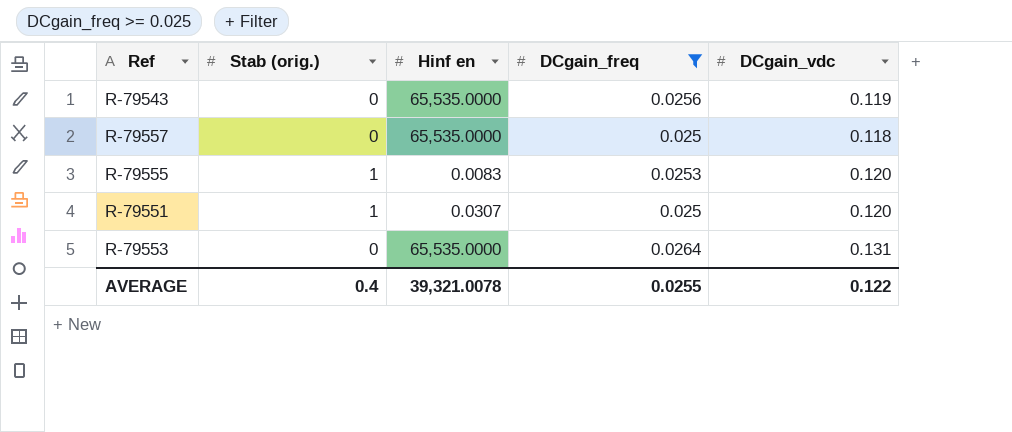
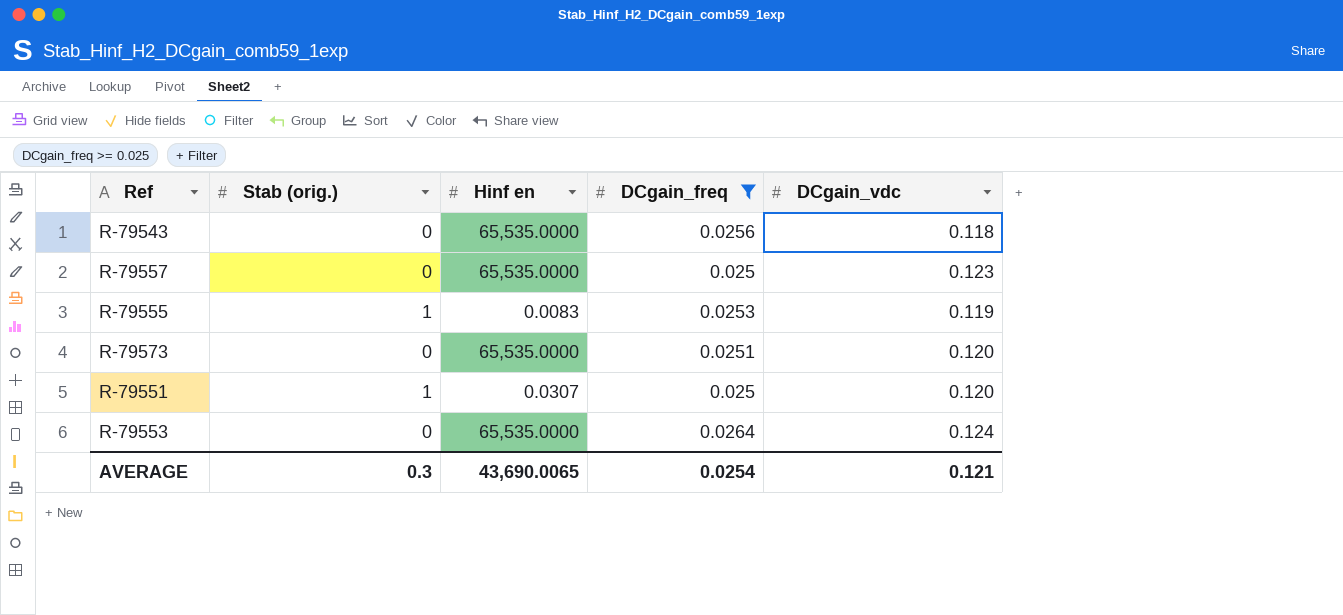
R-79543 | DCgain_vdc: 0.119 -> 0.118
R-79557 | DCgain_vdc: 0.118 -> 0.123
R-79555 | DCgain_vdc: 0.120 -> 0.119
row R-79573: none -> 0 | 65,535.0000 | 0.0251 | 0.120
R-79553 | DCgain_vdc: 0.131 -> 0.124
AVERAGE | Stab (orig.): 0.4 -> 0.3
AVERAGE | Hinf en: 39,321.0078 -> 43,690.0065
AVERAGE | DCgain_freq: 0.0255 -> 0.0254
AVERAGE | DCgain_vdc: 0.122 -> 0.121

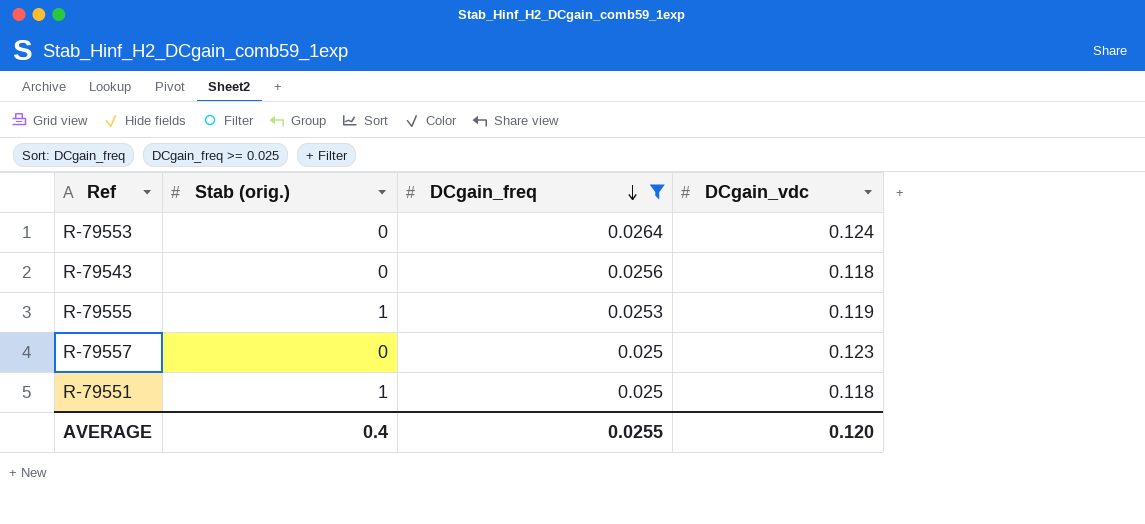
row order: none -> DCgain_freq descending
column Hinf en | position: 3 -> none
row R-79573: 0 | 65,535.0000 | 0.0251 | 0.120 -> none
R-79551 | DCgain_vdc: 0.120 -> 0.118
AVERAGE | Stab (orig.): 0.3 -> 0.4
AVERAGE | DCgain_freq: 0.0254 -> 0.0255
AVERAGE | DCgain_vdc: 0.121 -> 0.120

